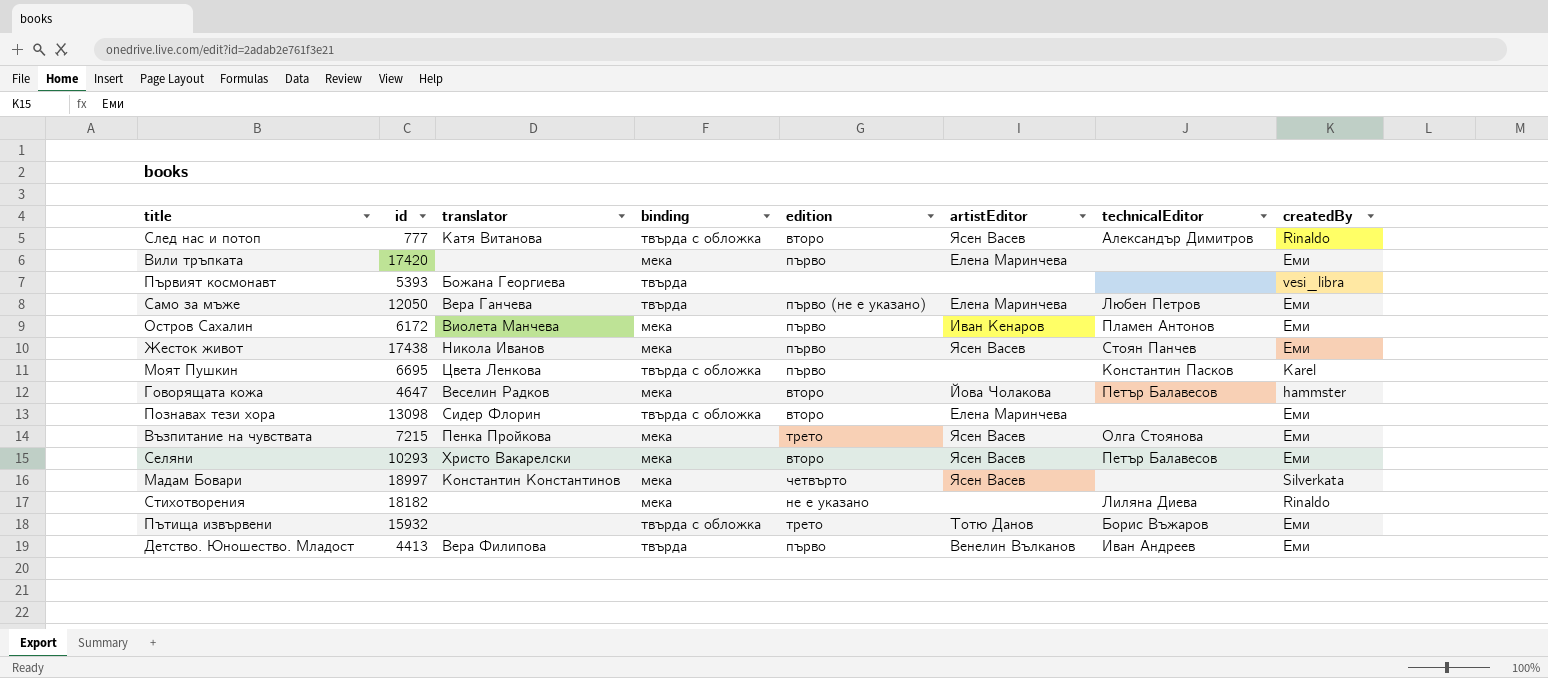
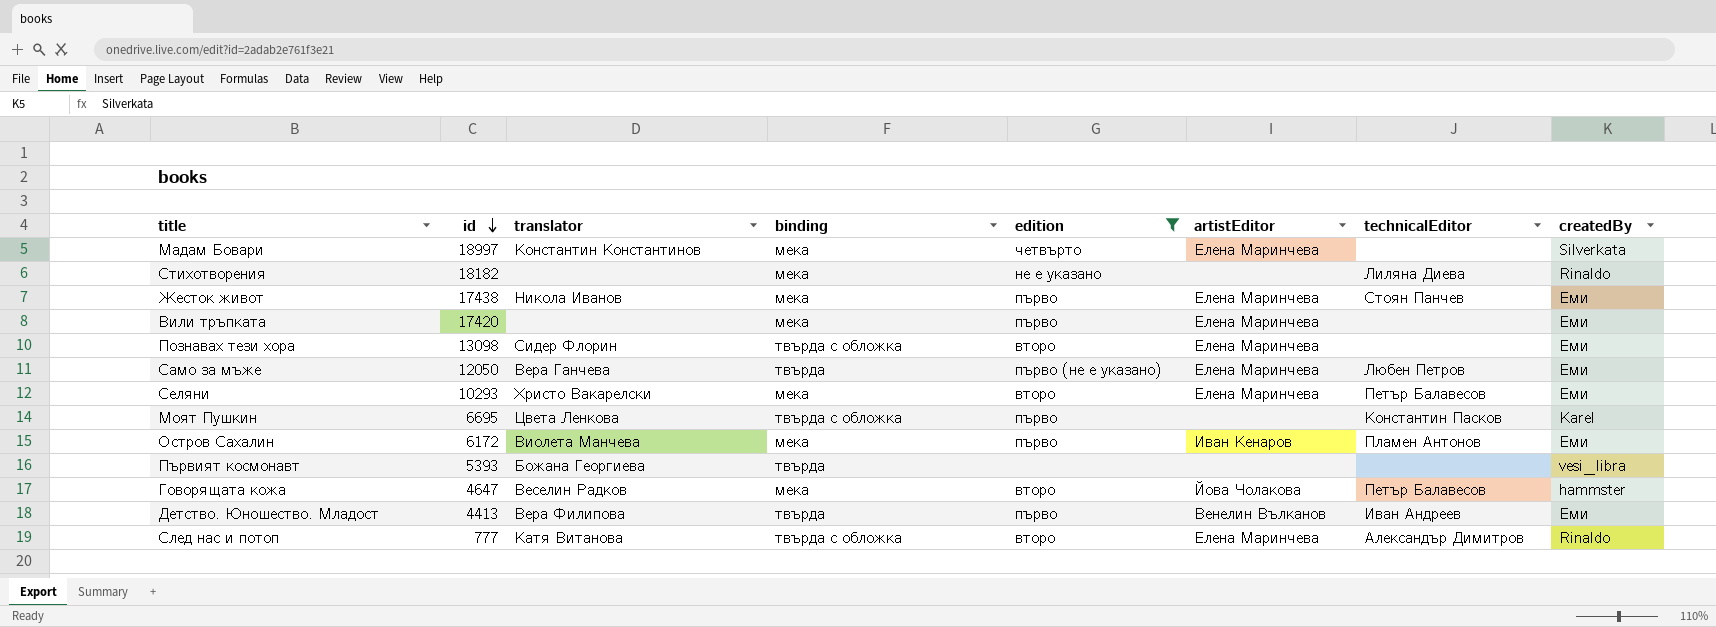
filter: none -> edition != трето
row order: none -> id descending
Мадам Бовари | artistEditor: Ясен Васев -> Елена Маринчева
Жесток живот | artistEditor: Ясен Васев -> Елена Маринчева
Селяни | artistEditor: Ясен Васев -> Елена Маринчева
След нас и потоп | artistEditor: Ясен Васев -> Елена Маринчева

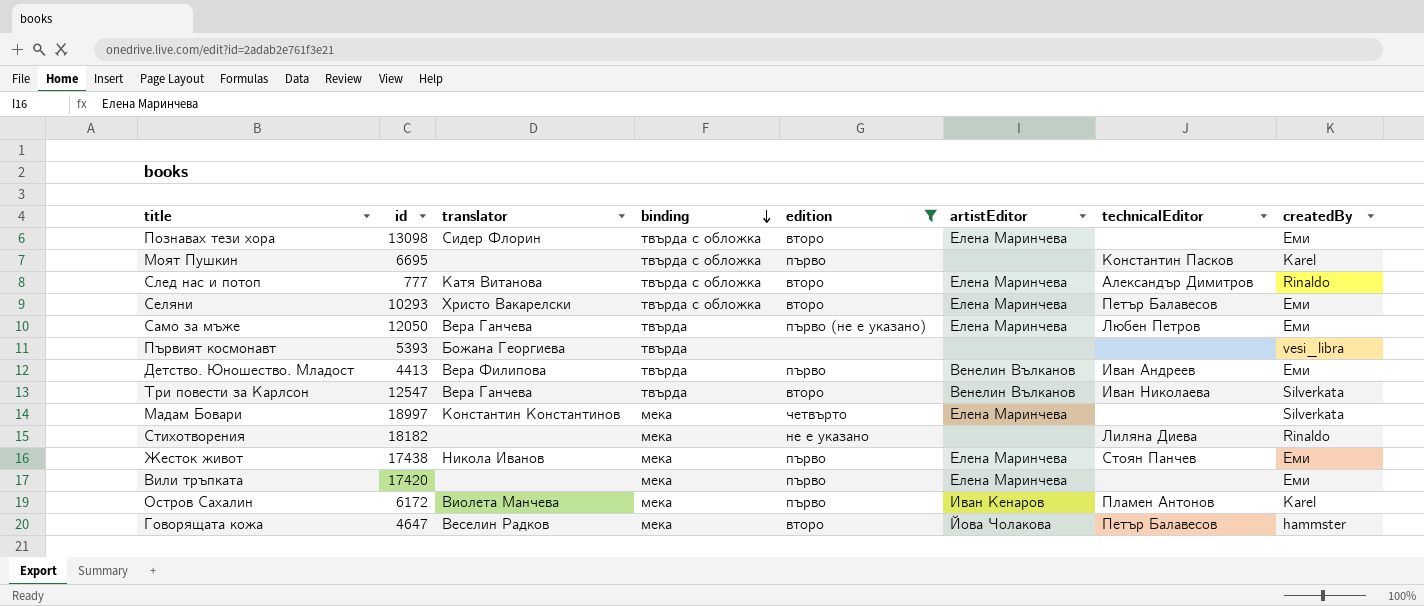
row order: id descending -> binding descending
Моят Пушкин | translator: Цвета Ленкова -> none
Селяни | binding: мека -> твърда с обложка
row Три повести за Карлсон: none -> 12547 | Вера Ганчева | твърда | второ | Венелин Вълканов | Иван Николаева | Silverkata
Остров Сахалин | createdBy: Еми -> Karel

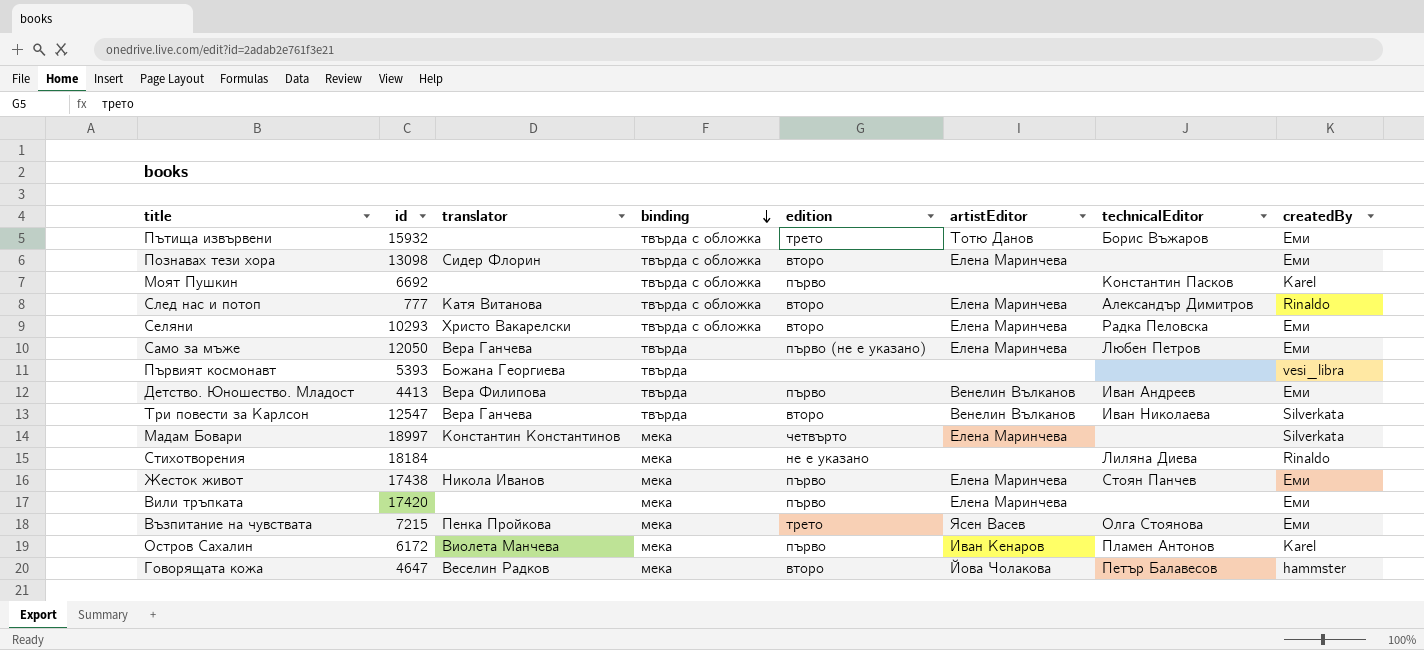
filter: edition != трето -> none
Моят Пушкин | id: 6695 -> 6692
Селяни | technicalEditor: Петър Балавесов -> Радка Пеловска
Стихотворения | id: 18182 -> 18184

